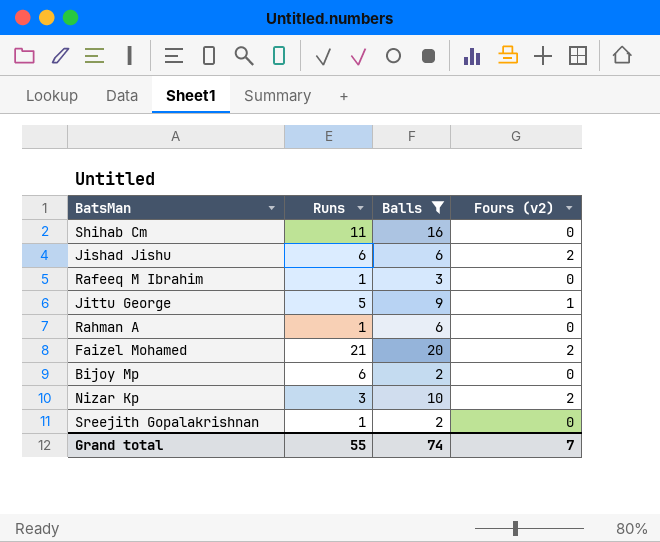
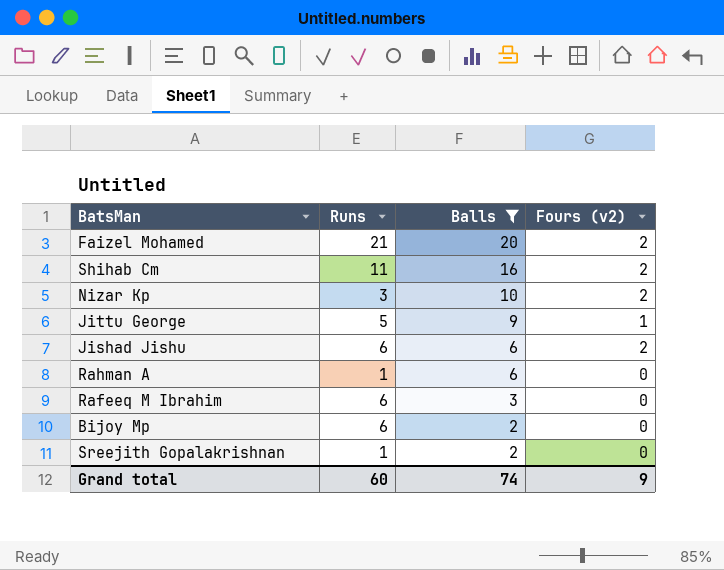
row order: none -> Balls descending
Shihab Cm | Fours (v2): 0 -> 2
Rafeeq M Ibrahim | Runs: 1 -> 6
Grand total | Runs: 55 -> 60
Grand total | Fours (v2): 7 -> 9

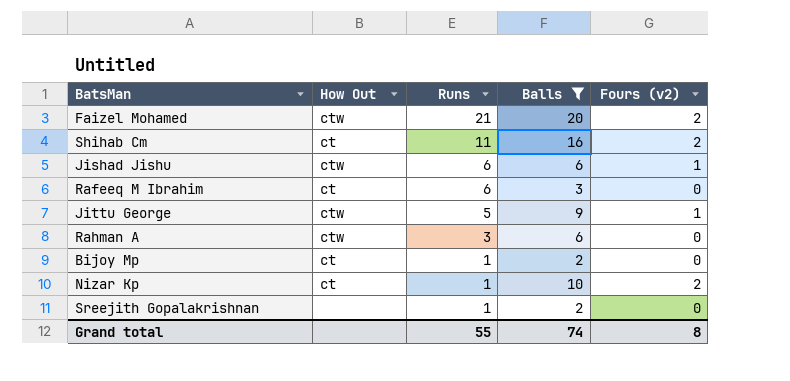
row order: Balls descending -> Runs descending
column How Out | position: none -> 2
Jishad Jishu | Fours (v2): 2 -> 1
Rahman A | Runs: 1 -> 3
Bijoy Mp | Runs: 6 -> 1
Nizar Kp | Runs: 3 -> 1
Grand total | Runs: 60 -> 55
Grand total | Fours (v2): 9 -> 8

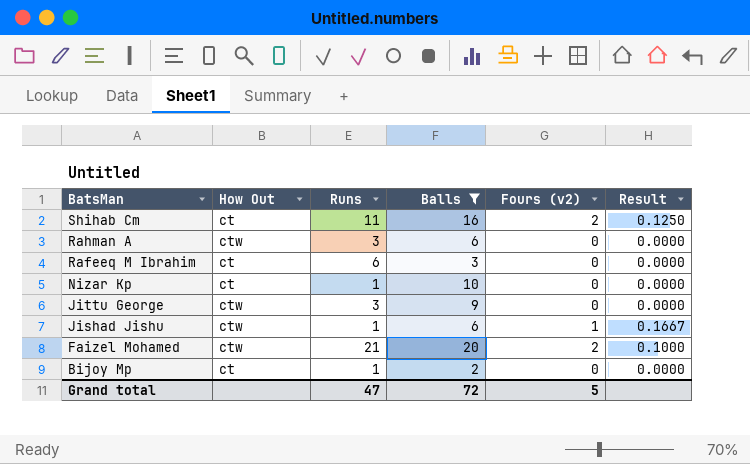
row order: Runs descending -> BatsMan descending
column Result | formula: none -> [Fours (v2)] / [Balls]
row Sreejith Gopalakrishnan: none | 1 | 2 | 0 -> none
Nizar Kp | Fours (v2): 2 -> 0
Jittu George | Runs: 5 -> 3
Jittu George | Fours (v2): 1 -> 0
Jishad Jishu | Runs: 6 -> 1
Grand total | Runs: 55 -> 47
Grand total | Balls: 74 -> 72
Grand total | Fours (v2): 8 -> 5

